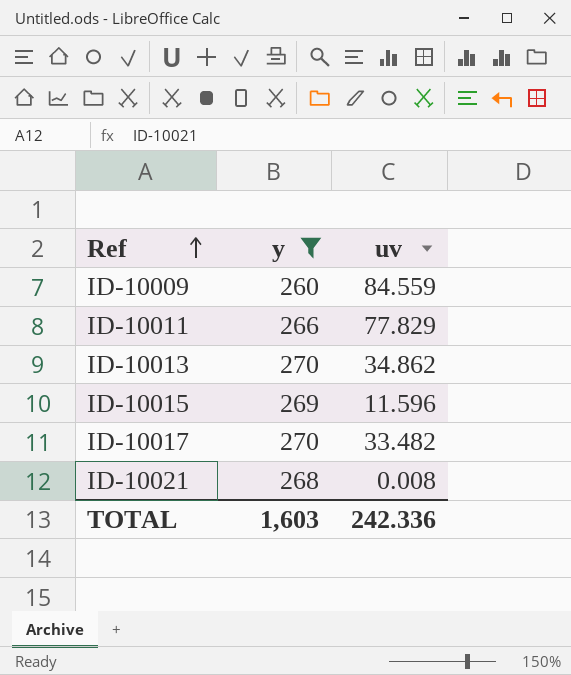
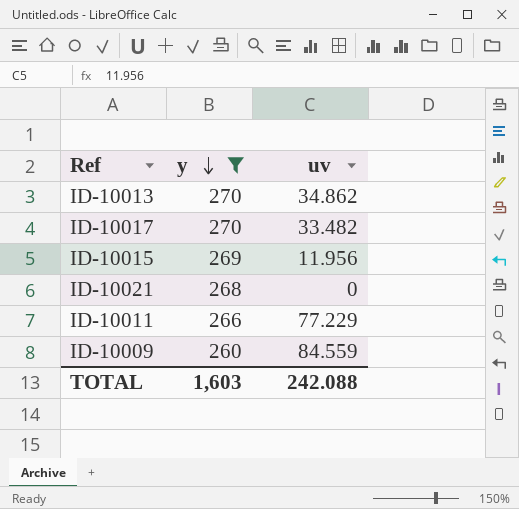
row order: Ref ascending -> y descending
ID-10015 | uv: 11.596 -> 11.956
ID-10021 | uv: 0.008 -> 0
ID-10011 | uv: 77.829 -> 77.229
TOTAL | uv: 242.336 -> 242.088

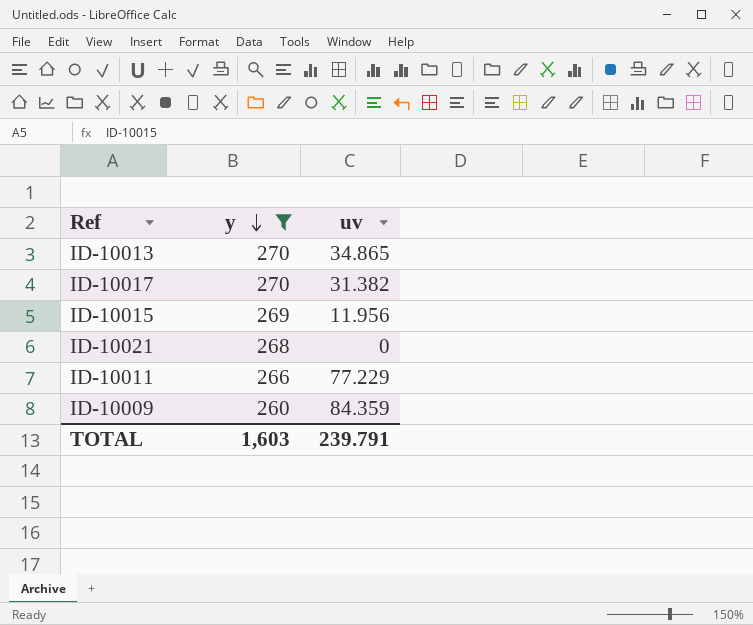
ID-10013 | uv: 34.862 -> 34.865
ID-10017 | uv: 33.482 -> 31.382
ID-10009 | uv: 84.559 -> 84.359
TOTAL | uv: 242.088 -> 239.791

